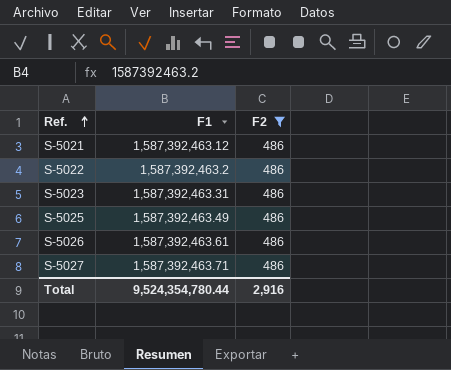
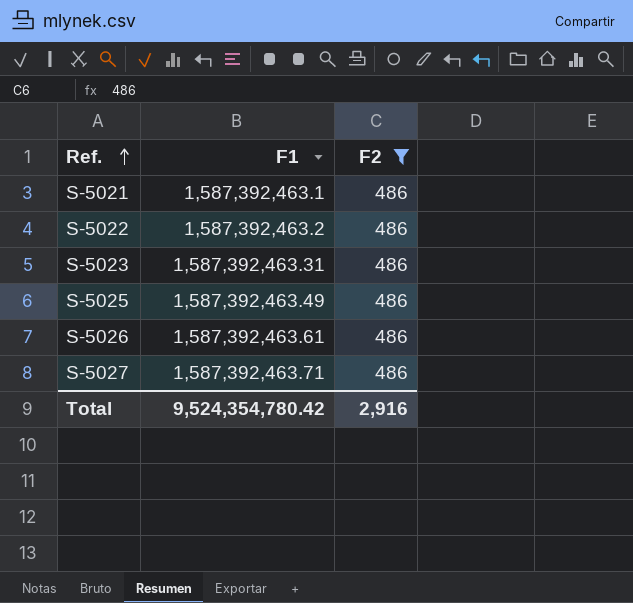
S-5021 | F1: 1,587,392,463.12 -> 1,587,392,463.1
Total | F1: 9,524,354,780.44 -> 9,524,354,780.42

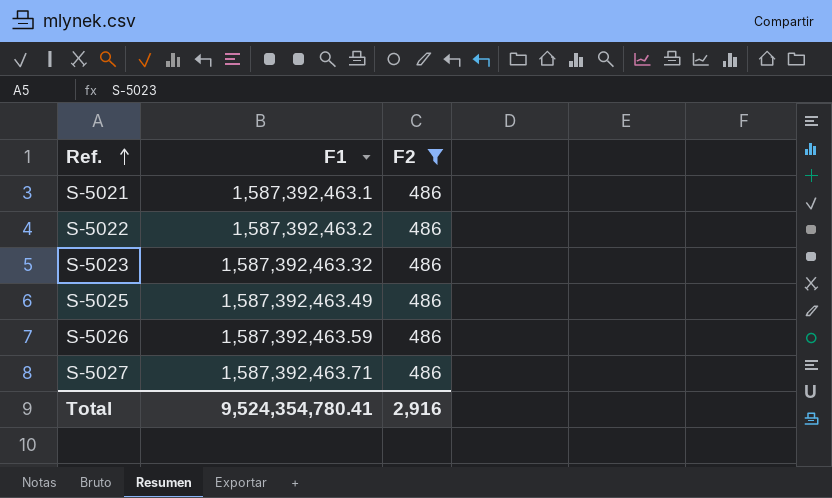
S-5023 | F1: 1,587,392,463.31 -> 1,587,392,463.32
S-5026 | F1: 1,587,392,463.61 -> 1,587,392,463.59
Total | F1: 9,524,354,780.42 -> 9,524,354,780.41

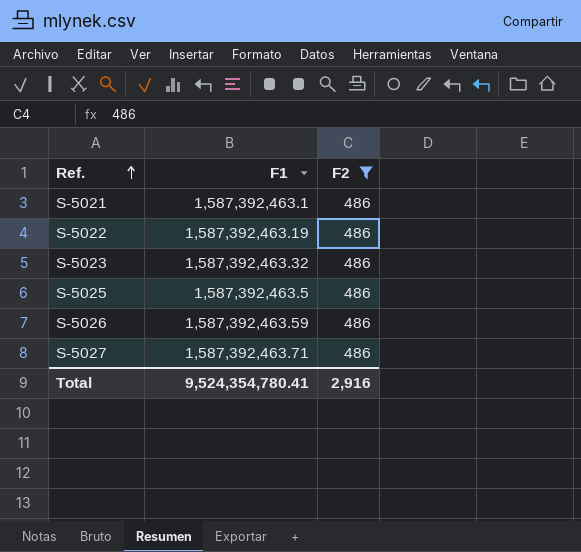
S-5022 | F1: 1,587,392,463.2 -> 1,587,392,463.19
S-5025 | F1: 1,587,392,463.49 -> 1,587,392,463.5

